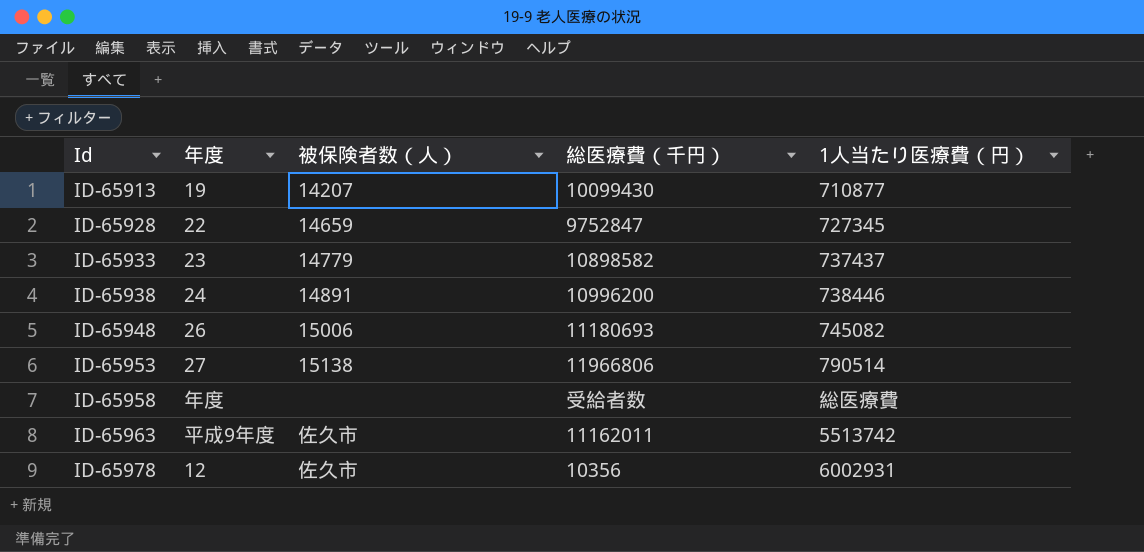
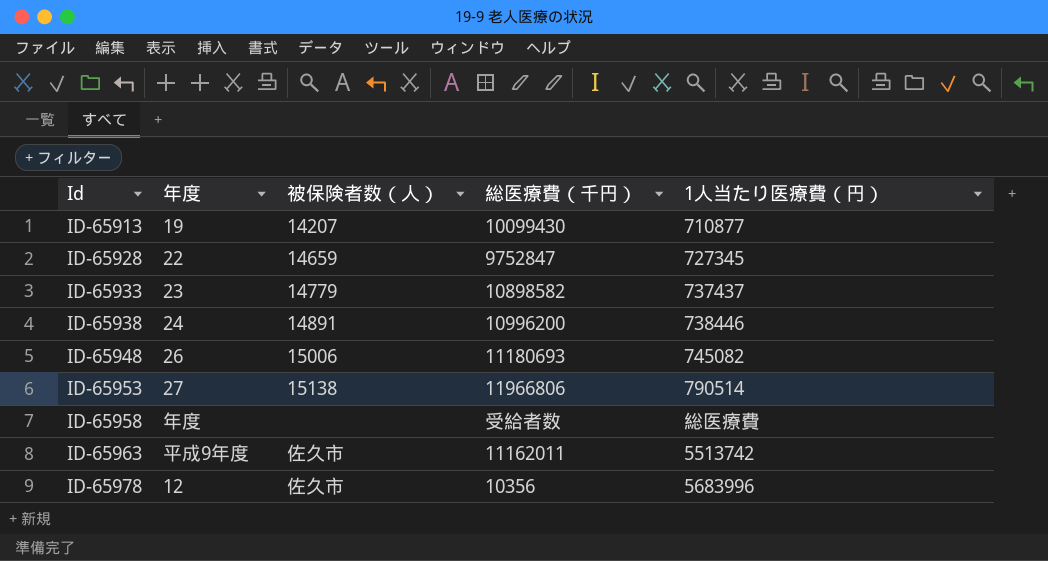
ID-65978 | 1人当たり医療費（円）: 6002931 -> 5683996

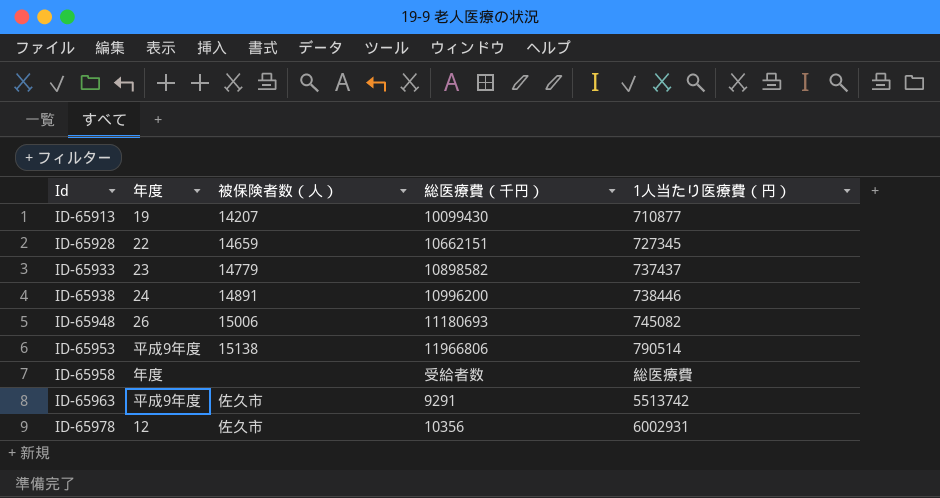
ID-65928 | 総医療費（千円）: 9752847 -> 10662151
ID-65953 | 年度: 27 -> 平成9年度
ID-65963 | 総医療費（千円）: 11162011 -> 9291
ID-65978 | 1人当たり医療費（円）: 5683996 -> 6002931

